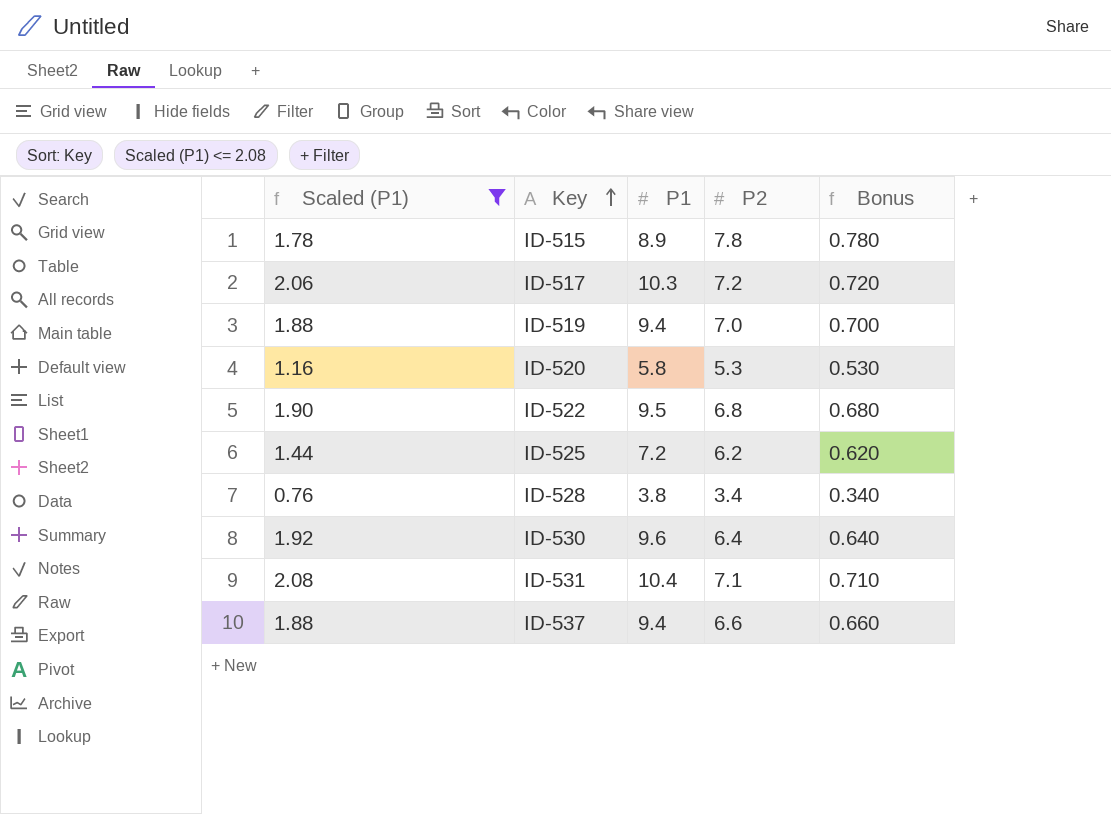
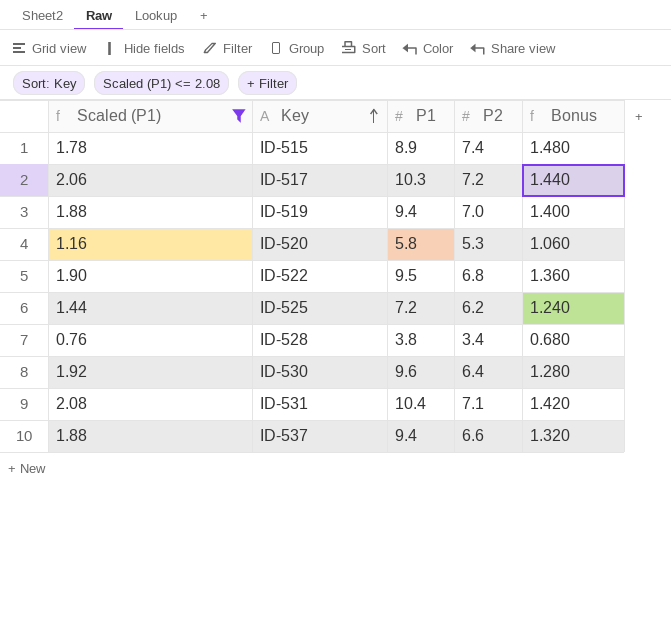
column Bonus | formula: [P2] * 0.1 -> [P2] * 0.2
ID-515 | P2: 7.8 -> 7.4

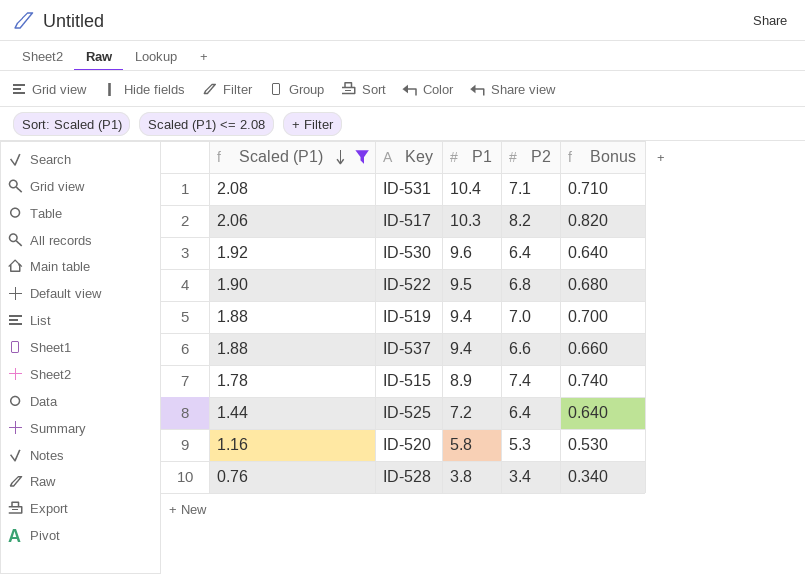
row order: Key ascending -> Scaled (P1) descending
column Bonus | formula: [P2] * 0.2 -> [P2] * 0.1
ID-517 | P2: 7.2 -> 8.2
ID-525 | P2: 6.2 -> 6.4

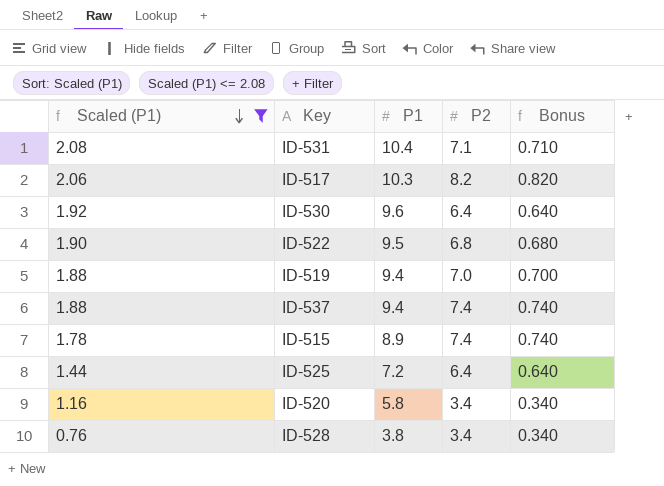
ID-537 | P2: 6.6 -> 7.4
ID-537 | Bonus: 0.660 -> 0.740
ID-520 | P2: 5.3 -> 3.4
ID-520 | Bonus: 0.530 -> 0.340

